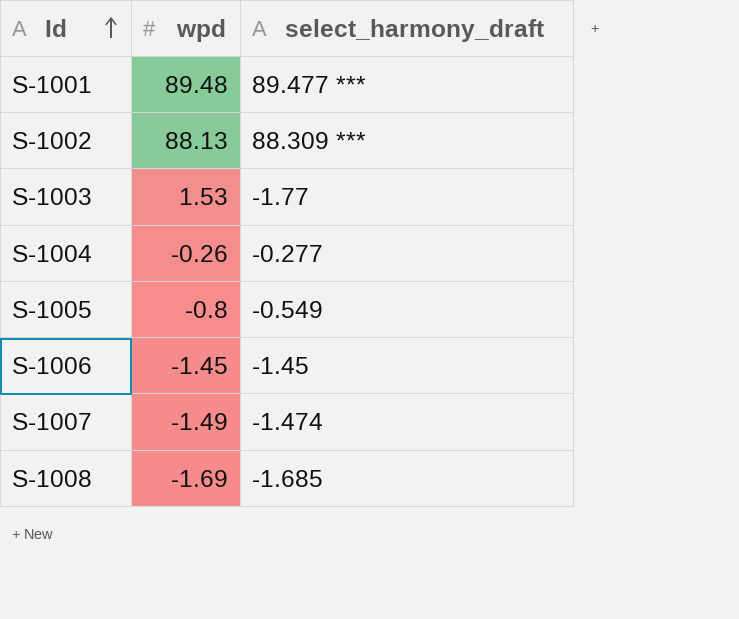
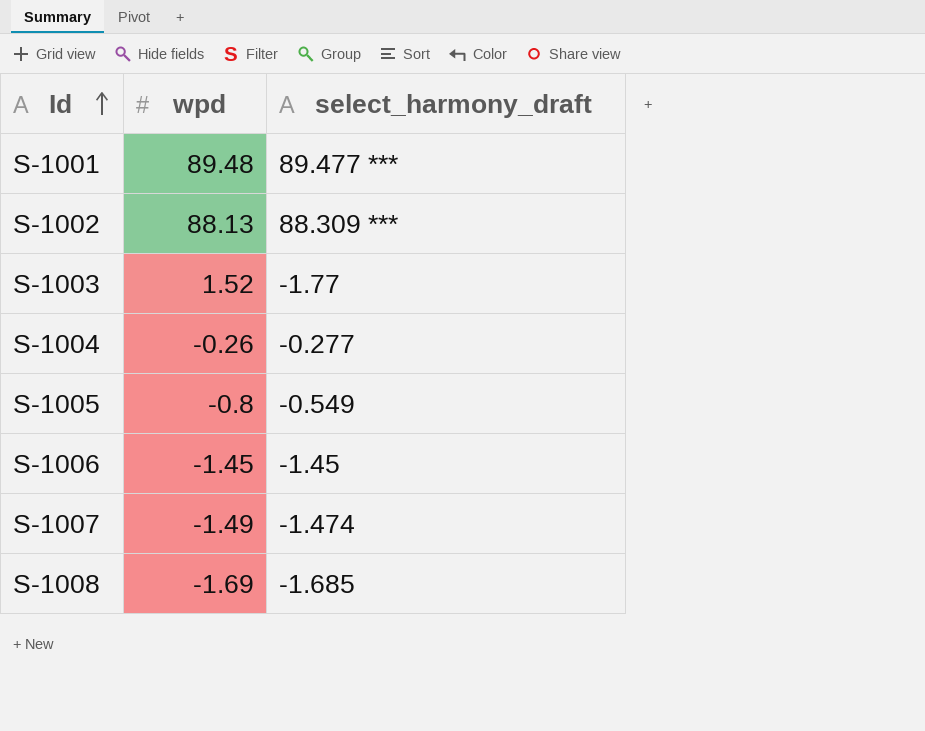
S-1003 | wpd: 1.53 -> 1.52

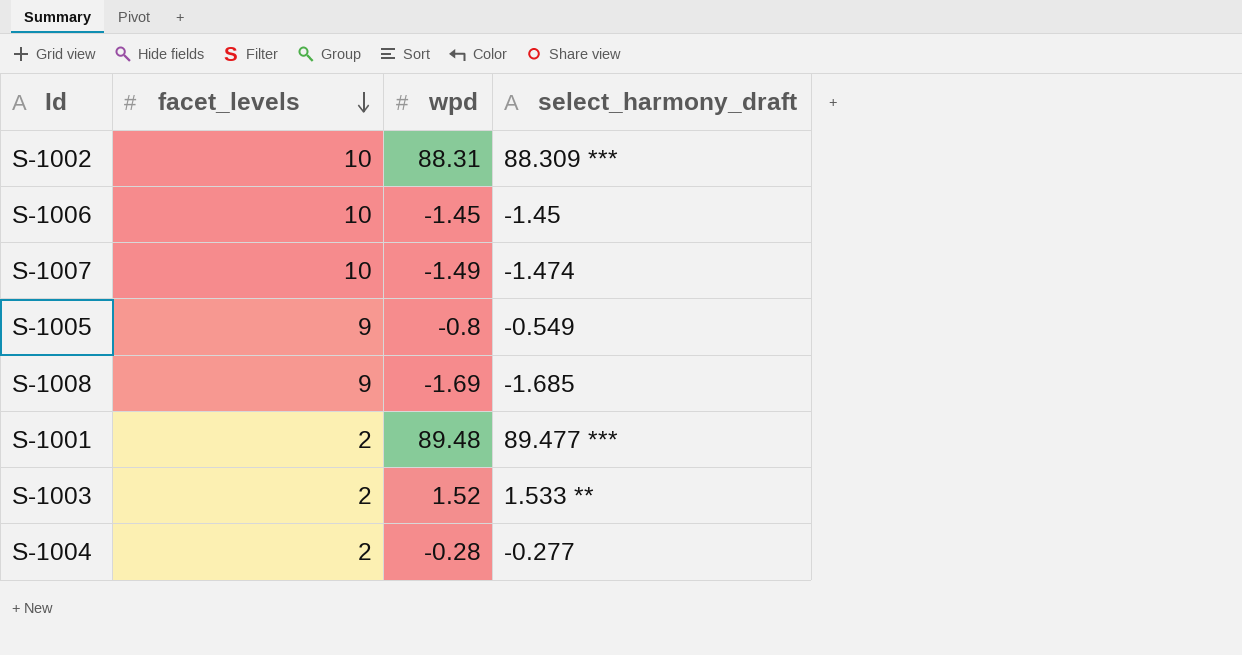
row order: Id ascending -> facet_levels descending
column facet_levels | position: none -> 2
S-1002 | wpd: 88.13 -> 88.31
S-1003 | select_harmony_draft: -1.77 -> 1.533 **
S-1004 | wpd: -0.26 -> -0.28

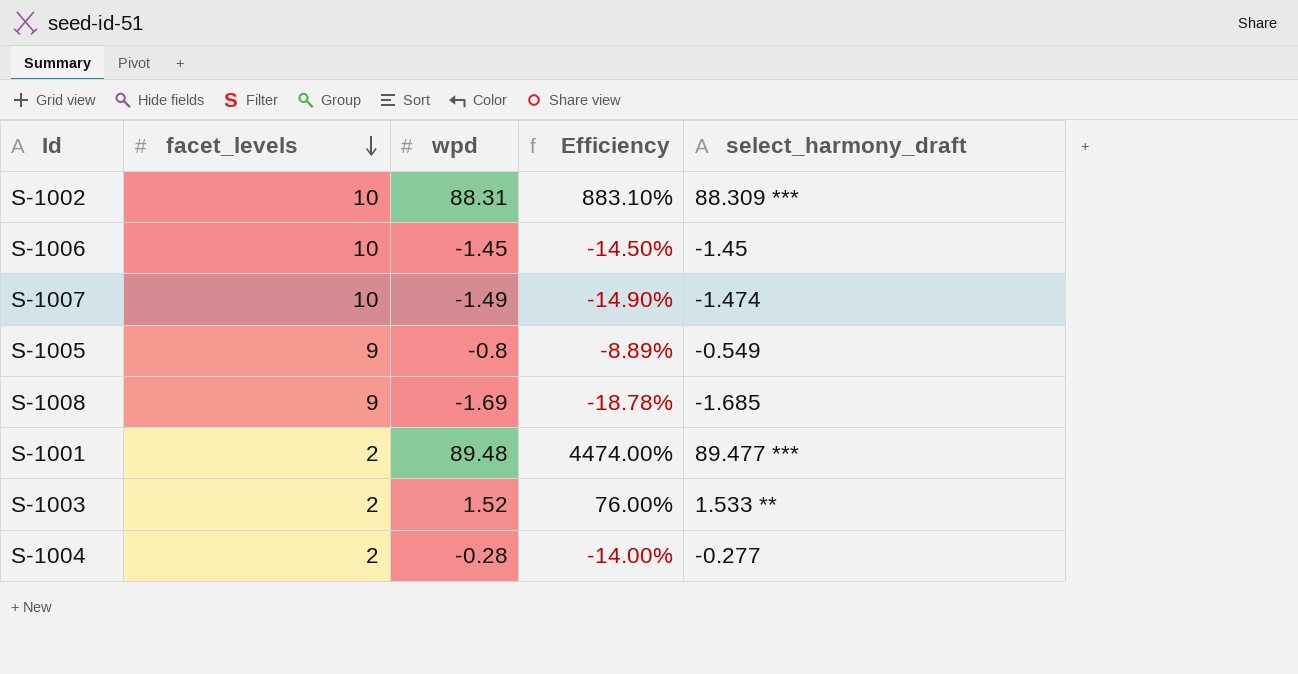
column Efficiency | formula: none -> [wpd] / [facet_levels]

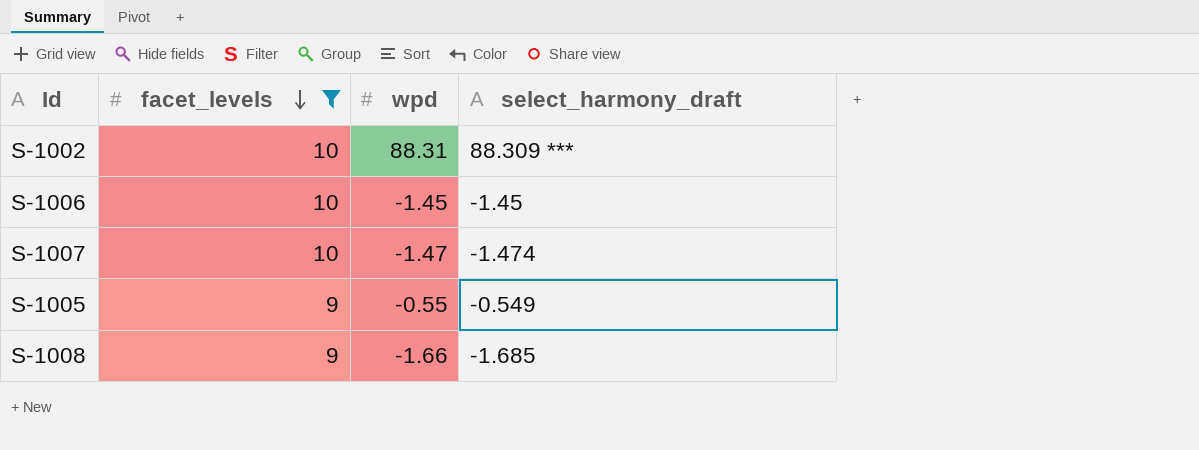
filter: none -> facet_levels != 2
column Efficiency | formula: [wpd] / [facet_levels] -> none
S-1007 | wpd: -1.49 -> -1.47
S-1005 | wpd: -0.8 -> -0.55
S-1008 | wpd: -1.69 -> -1.66

